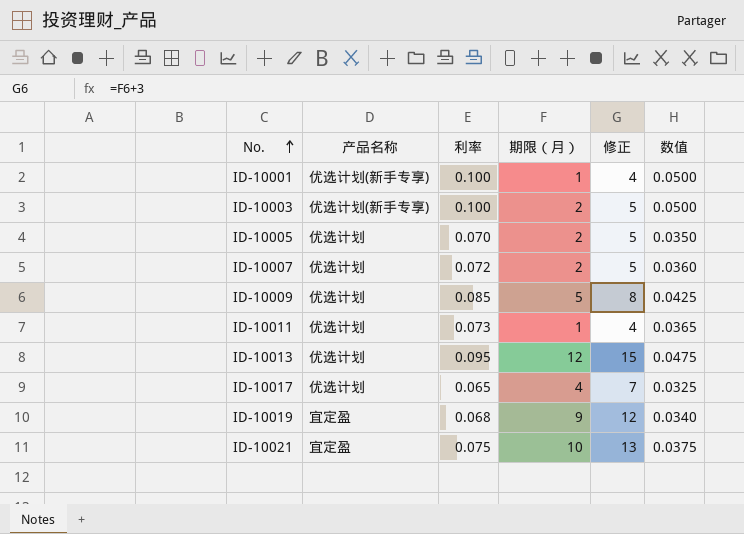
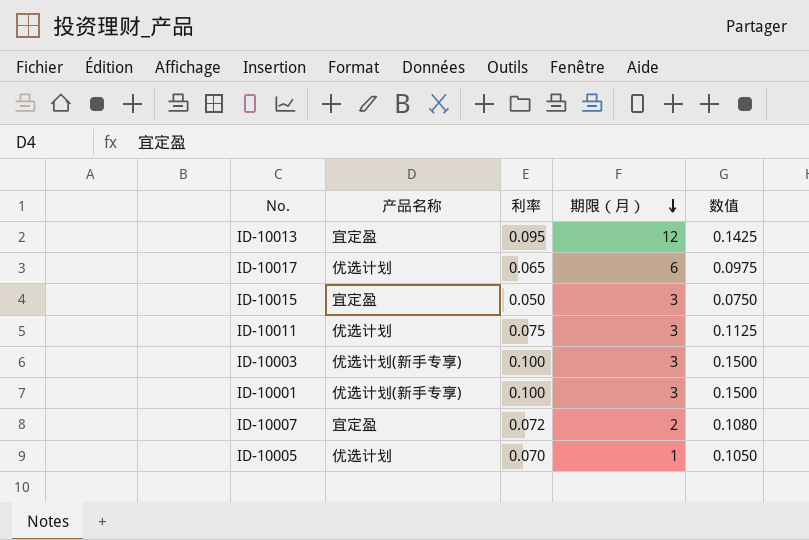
row order: No. ascending -> 期限（月） descending
column 修正 | formula: [期限（月）] + 3 -> none
column 数值 | formula: [利率] * 0.5 -> [利率] * 1.5
row ID-10009: 优选计划 | 0.085 | 5 | 8 | 0.0425 -> none
row ID-10019: 宜定盈 | 0.068 | 9 | 12 | 0.0340 -> none
row ID-10021: 宜定盈 | 0.075 | 10 | 13 | 0.0375 -> none
ID-10013 | 产品名称: 优选计划 -> 宜定盈
ID-10017 | 期限（月）: 4 -> 6
row ID-10015: none -> 宜定盈 | 0.050 | 3 | 0.0750
ID-10011 | 利率: 0.073 -> 0.075
ID-10011 | 期限（月）: 1 -> 3
ID-10003 | 期限（月）: 2 -> 3
ID-10001 | 期限（月）: 1 -> 3
ID-10007 | 产品名称: 优选计划 -> 宜定盈
ID-10005 | 期限（月）: 2 -> 1

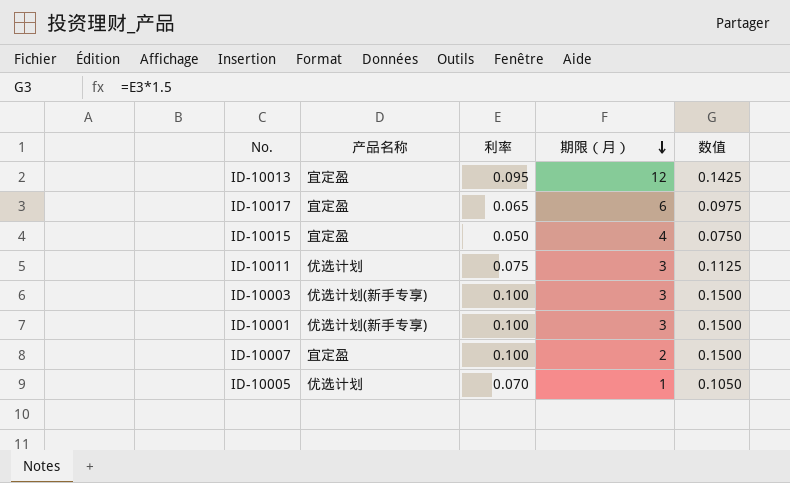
ID-10017 | 产品名称: 优选计划 -> 宜定盈
ID-10015 | 期限（月）: 3 -> 4
ID-10007 | 利率: 0.072 -> 0.100
ID-10007 | 数值: 0.1080 -> 0.1500

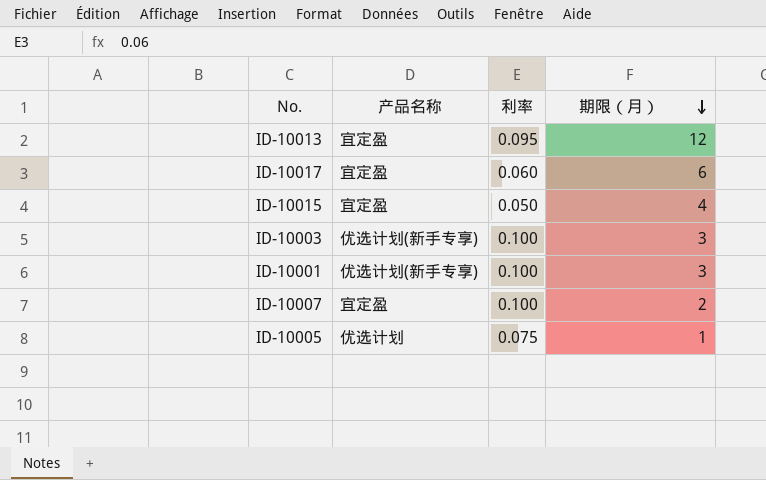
column 数值 | formula: [利率] * 1.5 -> none
row ID-10011: 优选计划 | 0.075 | 3 | 0.1125 -> none
ID-10017 | 利率: 0.065 -> 0.060
ID-10005 | 利率: 0.070 -> 0.075

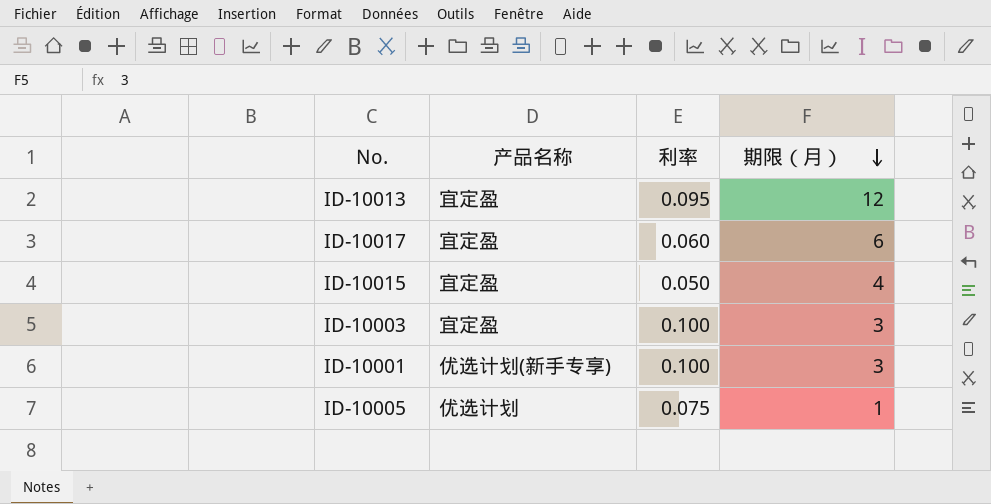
row ID-10007: 宜定盈 | 0.100 | 2 -> none
ID-10003 | 产品名称: 优选计划(新手专享) -> 宜定盈

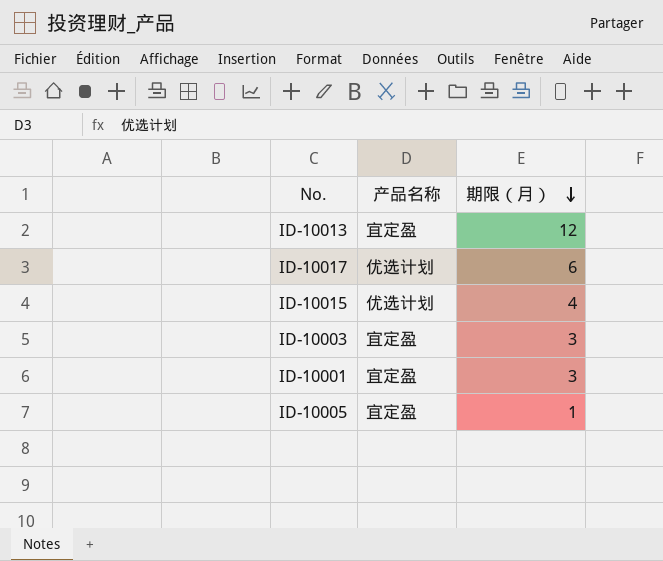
column 利率 | position: 3 -> none
ID-10017 | 产品名称: 宜定盈 -> 优选计划
ID-10015 | 产品名称: 宜定盈 -> 优选计划
ID-10001 | 产品名称: 优选计划(新手专享) -> 宜定盈
ID-10005 | 产品名称: 优选计划 -> 宜定盈

